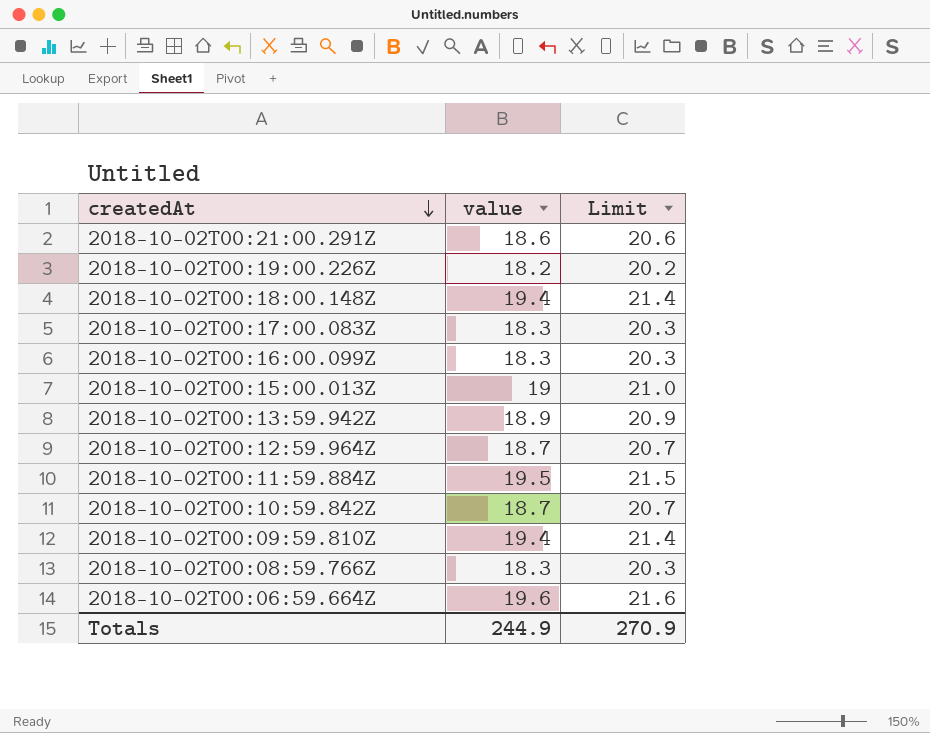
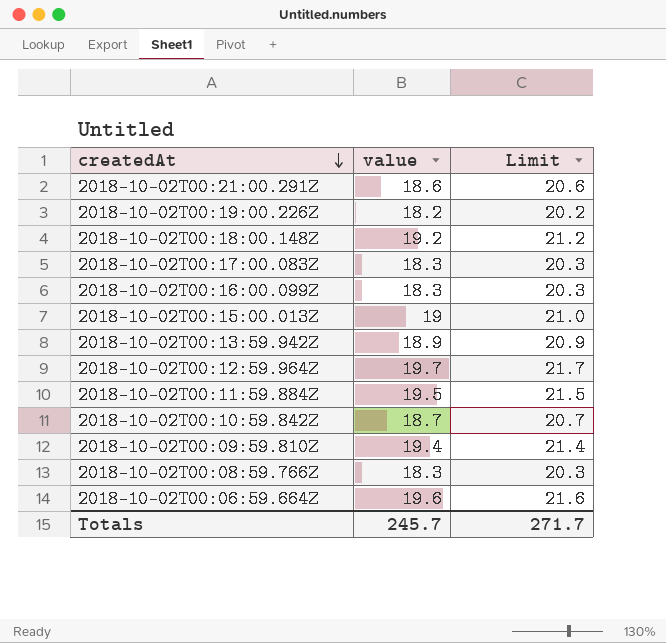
2018-10-02T00:18:00.148Z | value: 19.4 -> 19.2
2018-10-02T00:18:00.148Z | Limit: 21.4 -> 21.2
2018-10-02T00:12:59.964Z | value: 18.7 -> 19.7
2018-10-02T00:12:59.964Z | Limit: 20.7 -> 21.7
Totals | value: 244.9 -> 245.7
Totals | Limit: 270.9 -> 271.7

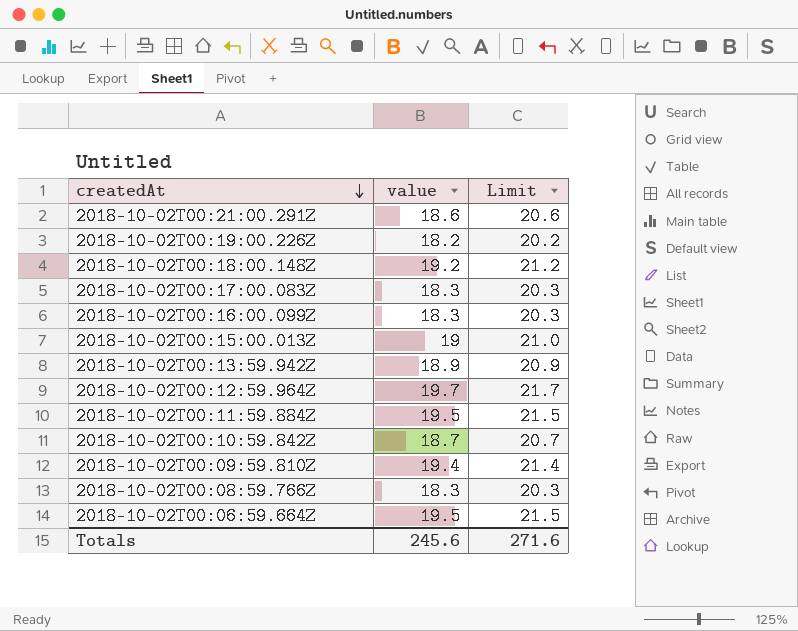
2018-10-02T00:06:59.664Z | value: 19.6 -> 19.5
2018-10-02T00:06:59.664Z | Limit: 21.6 -> 21.5
Totals | value: 245.7 -> 245.6
Totals | Limit: 271.7 -> 271.6

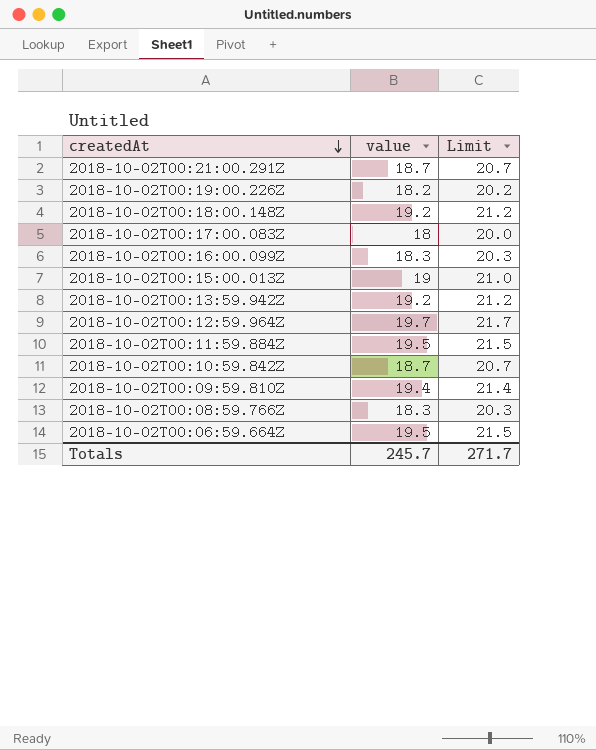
2018-10-02T00:21:00.291Z | value: 18.6 -> 18.7
2018-10-02T00:21:00.291Z | Limit: 20.6 -> 20.7
2018-10-02T00:17:00.083Z | value: 18.3 -> 18
2018-10-02T00:17:00.083Z | Limit: 20.3 -> 20.0
2018-10-02T00:13:59.942Z | value: 18.9 -> 19.2
2018-10-02T00:13:59.942Z | Limit: 20.9 -> 21.2
Totals | value: 245.6 -> 245.7
Totals | Limit: 271.6 -> 271.7

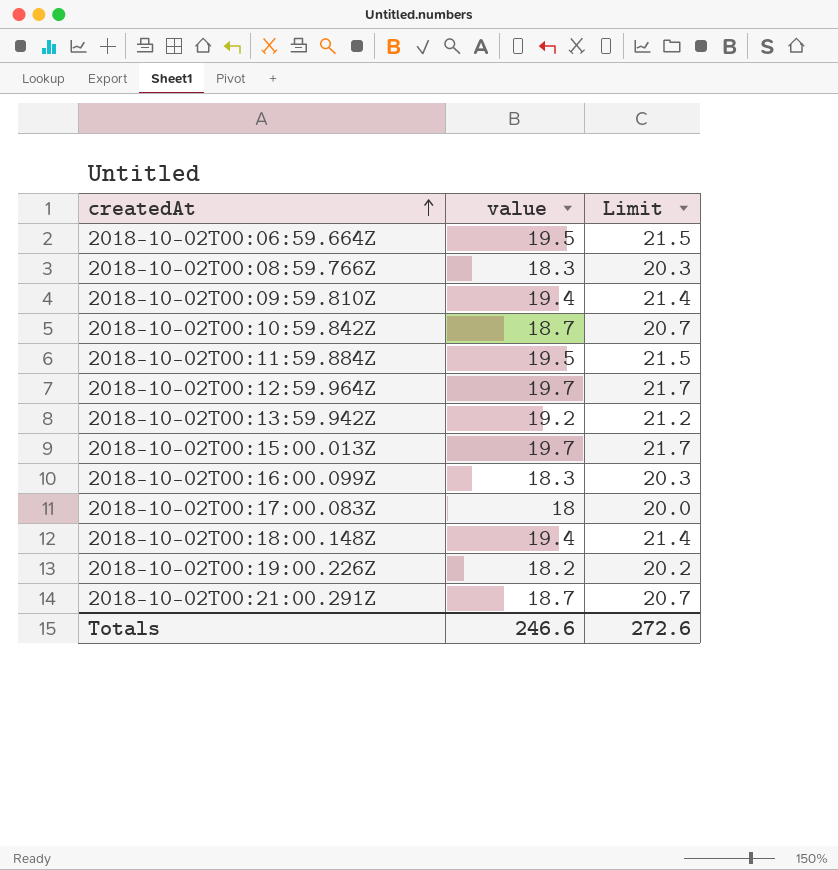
row order: createdAt descending -> createdAt ascending
2018-10-02T00:15:00.013Z | value: 19 -> 19.7
2018-10-02T00:15:00.013Z | Limit: 21.0 -> 21.7
2018-10-02T00:18:00.148Z | value: 19.2 -> 19.4
2018-10-02T00:18:00.148Z | Limit: 21.2 -> 21.4
Totals | value: 245.7 -> 246.6
Totals | Limit: 271.7 -> 272.6

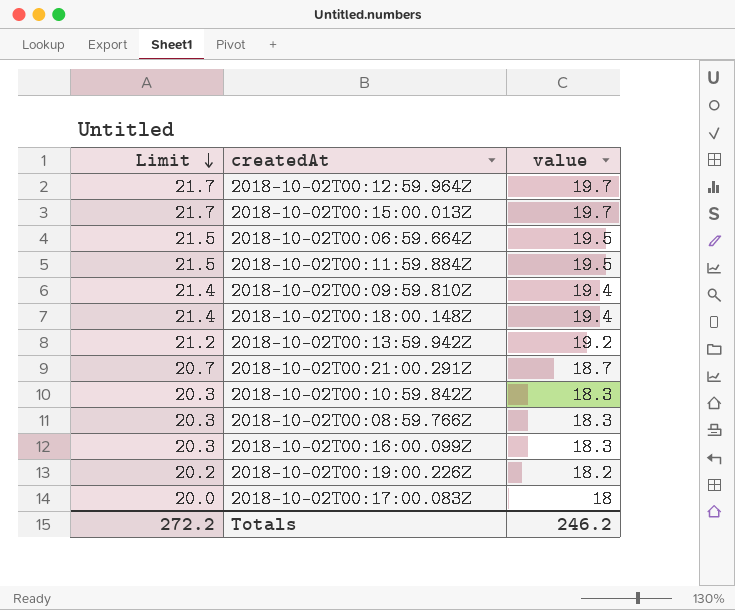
row order: createdAt ascending -> Limit descending
column Limit | position: 3 -> 1
2018-10-02T00:10:59.842Z | Limit: 20.7 -> 20.3
2018-10-02T00:10:59.842Z | value: 18.7 -> 18.3
Totals | Limit: 272.6 -> 272.2
Totals | value: 246.6 -> 246.2

